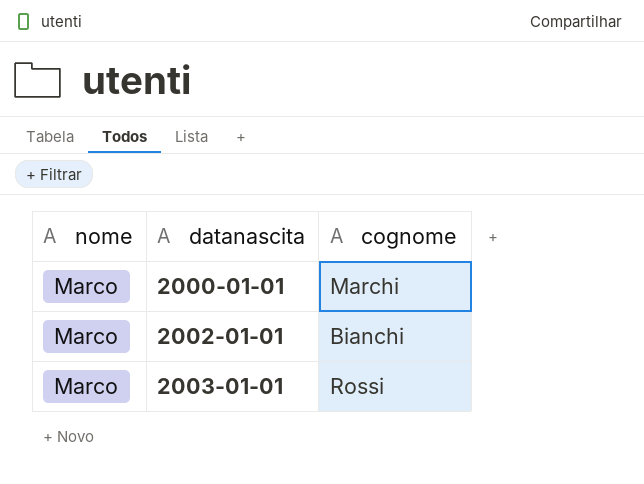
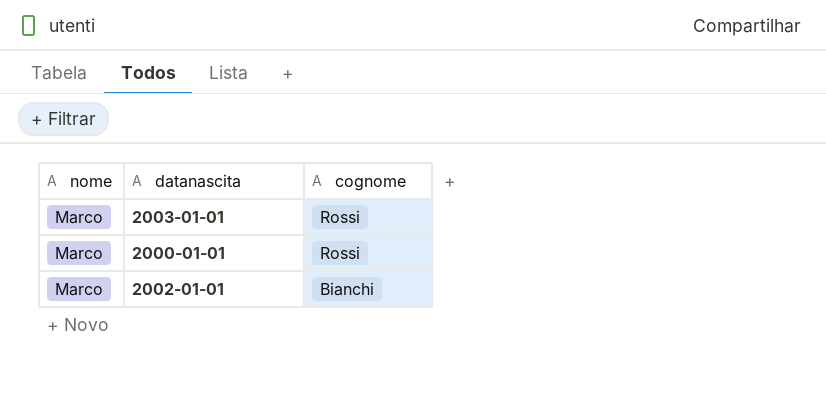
row order: datanascita ascending -> cognome descending
2000-01-01 | cognome: Marchi -> Rossi

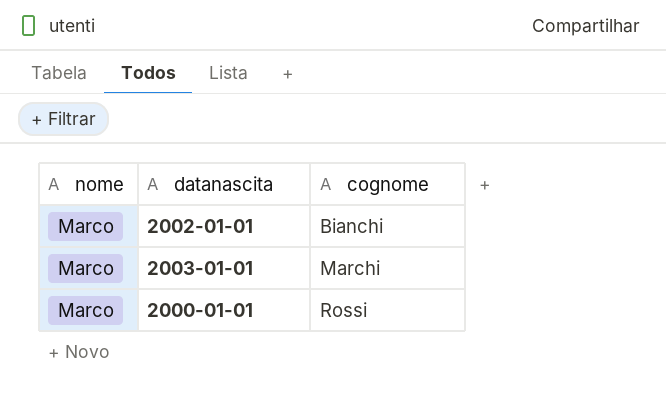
row order: cognome descending -> cognome ascending
2003-01-01 | cognome: Rossi -> Marchi

